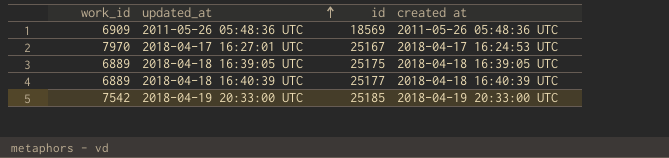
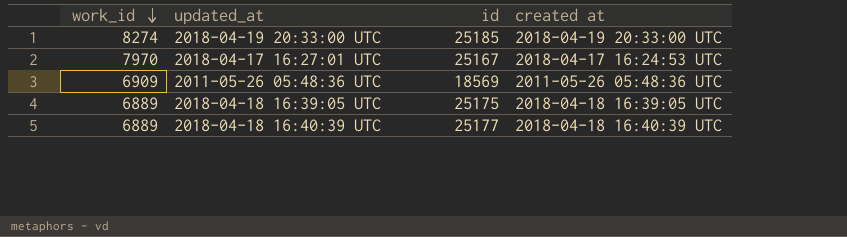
row order: updated_at ascending -> work_id descending
2018-04-19 20:33:00 UTC | work_id: 7542 -> 8274

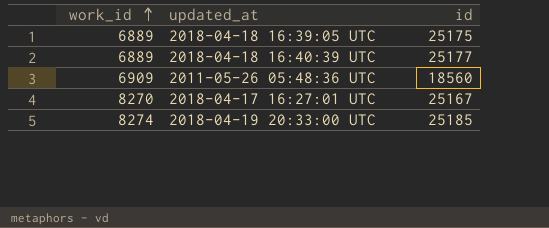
row order: work_id descending -> work_id ascending
column created at | position: 4 -> none
2011-05-26 05:48:36 UTC | id: 18569 -> 18560
2018-04-17 16:27:01 UTC | work_id: 7970 -> 8270

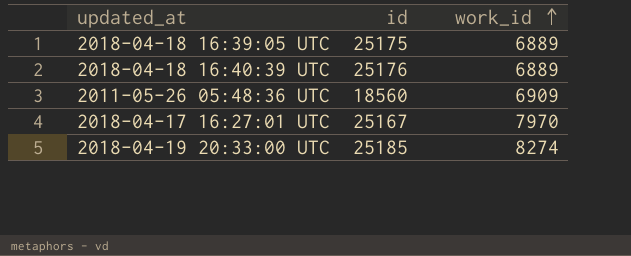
column work_id | position: 1 -> 3
2018-04-18 16:40:39 UTC | id: 25177 -> 25176
2018-04-17 16:27:01 UTC | work_id: 8270 -> 7970

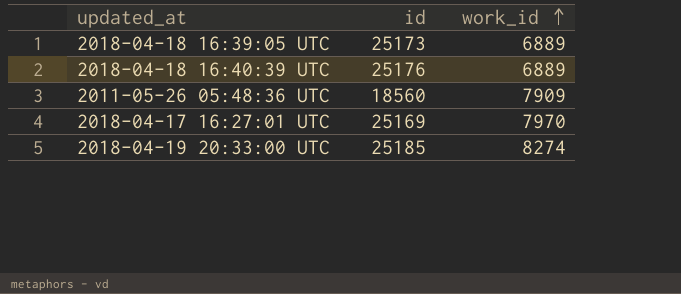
2018-04-18 16:39:05 UTC | id: 25175 -> 25173
2011-05-26 05:48:36 UTC | work_id: 6909 -> 7909
2018-04-17 16:27:01 UTC | id: 25167 -> 25169

